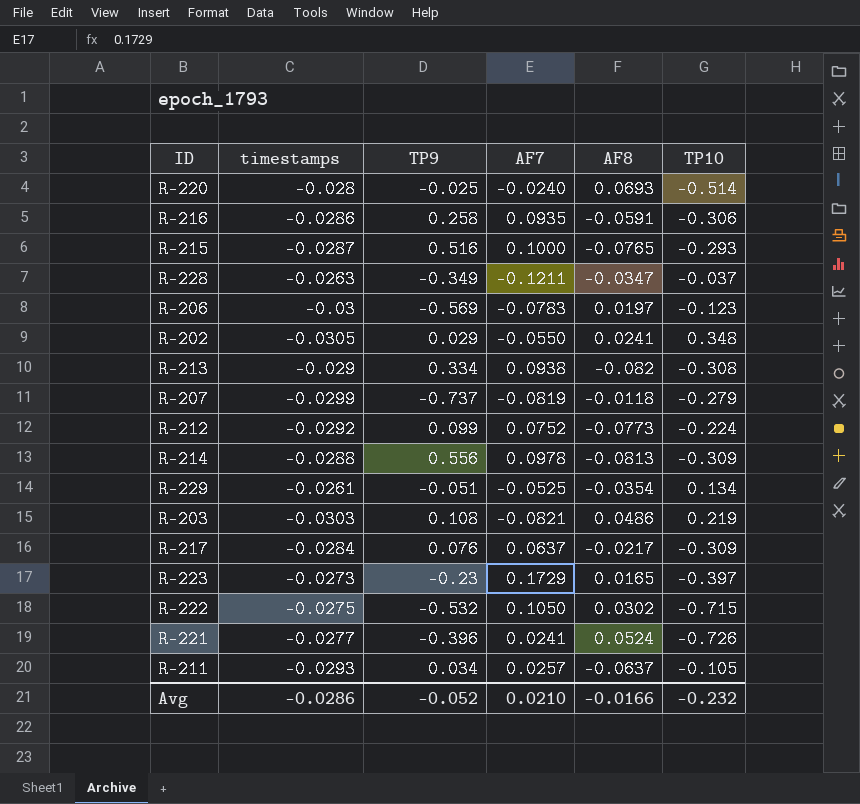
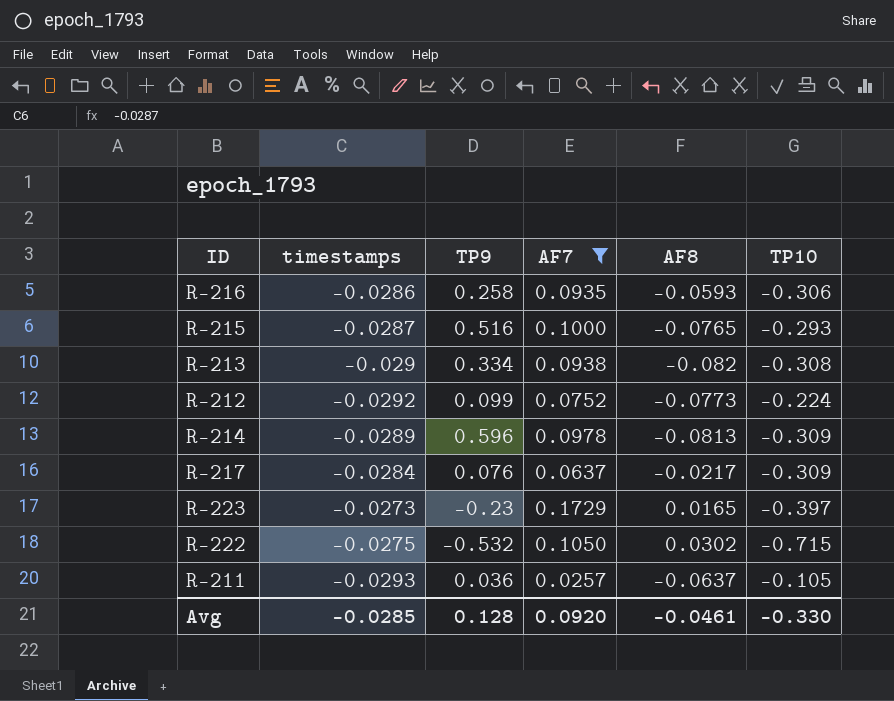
filter: none -> AF7 >= 0.0257
R-216 | AF8: -0.0591 -> -0.0593
R-214 | timestamps: -0.0288 -> -0.0289
R-214 | TP9: 0.556 -> 0.596
R-211 | TP9: 0.034 -> 0.036
Avg | timestamps: -0.0286 -> -0.0285
Avg | TP9: -0.052 -> 0.128
Avg | AF7: 0.0210 -> 0.0920
Avg | AF8: -0.0166 -> -0.0461
Avg | TP10: -0.232 -> -0.330

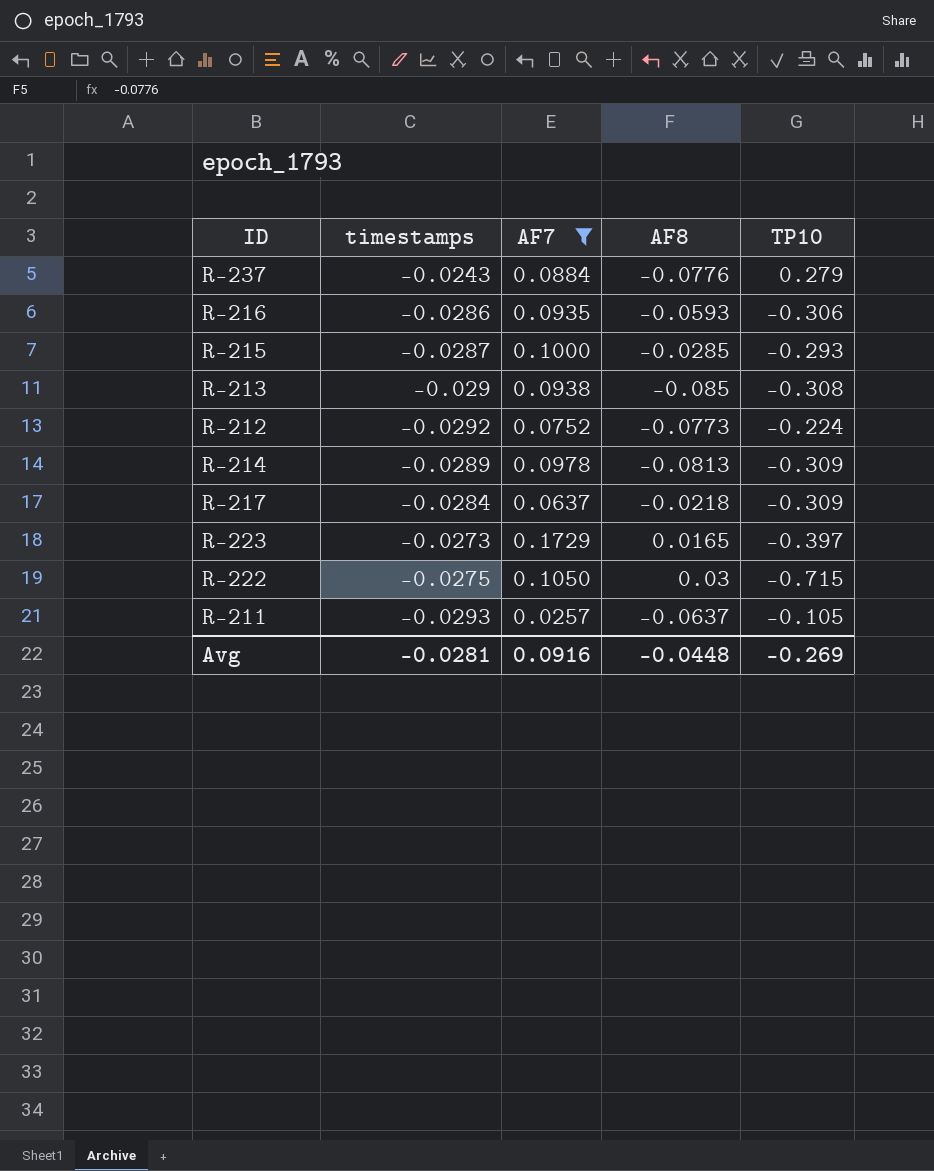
column TP9 | position: 3 -> none
row R-237: none -> -0.0243 | 0.0884 | -0.0776 | 0.279
R-215 | AF8: -0.0765 -> -0.0285
R-213 | AF8: -0.082 -> -0.085
R-217 | AF8: -0.0217 -> -0.0218
R-222 | AF8: 0.0302 -> 0.03
Avg | timestamps: -0.0285 -> -0.0281
Avg | AF7: 0.0920 -> 0.0916
Avg | AF8: -0.0461 -> -0.0448
Avg | TP10: -0.330 -> -0.269

